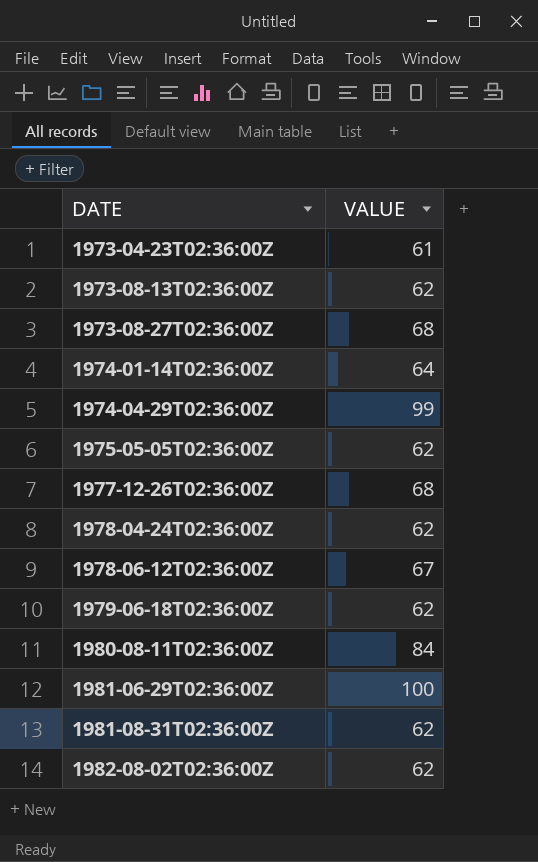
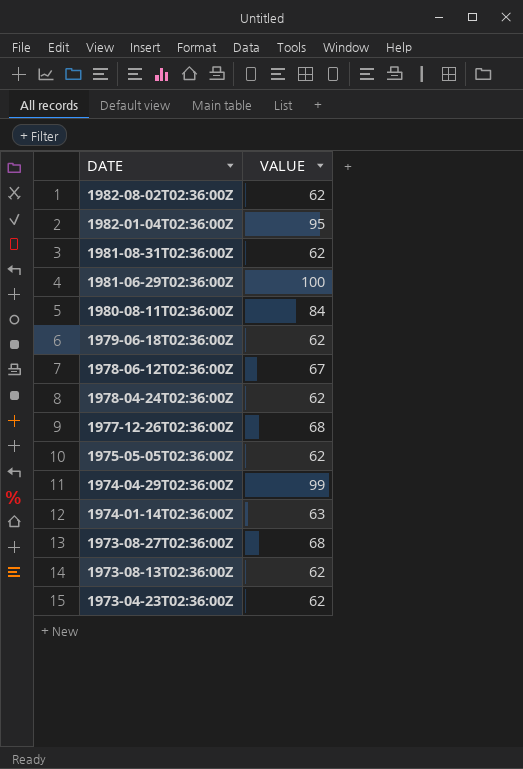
row order: DATE ascending -> DATE descending
row 1982-01-04T02:36:00Z: none -> 95
1974-01-14T02:36:00Z | VALUE: 64 -> 63
1973-04-23T02:36:00Z | VALUE: 61 -> 62

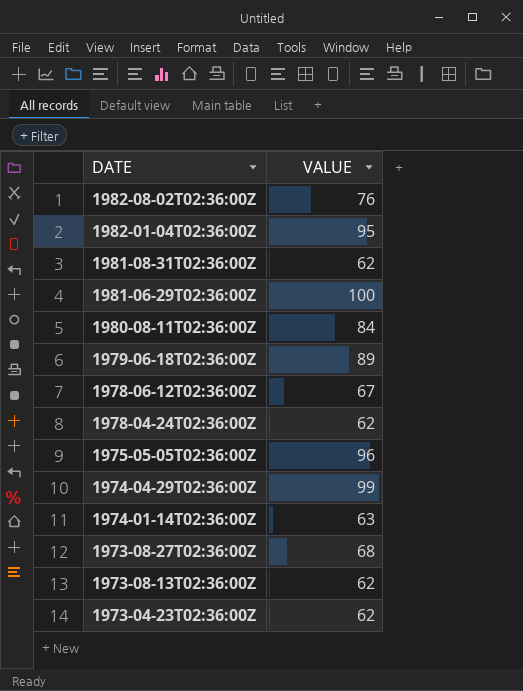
row 1977-12-26T02:36:00Z: 68 -> none
1982-08-02T02:36:00Z | VALUE: 62 -> 76
1979-06-18T02:36:00Z | VALUE: 62 -> 89
1975-05-05T02:36:00Z | VALUE: 62 -> 96

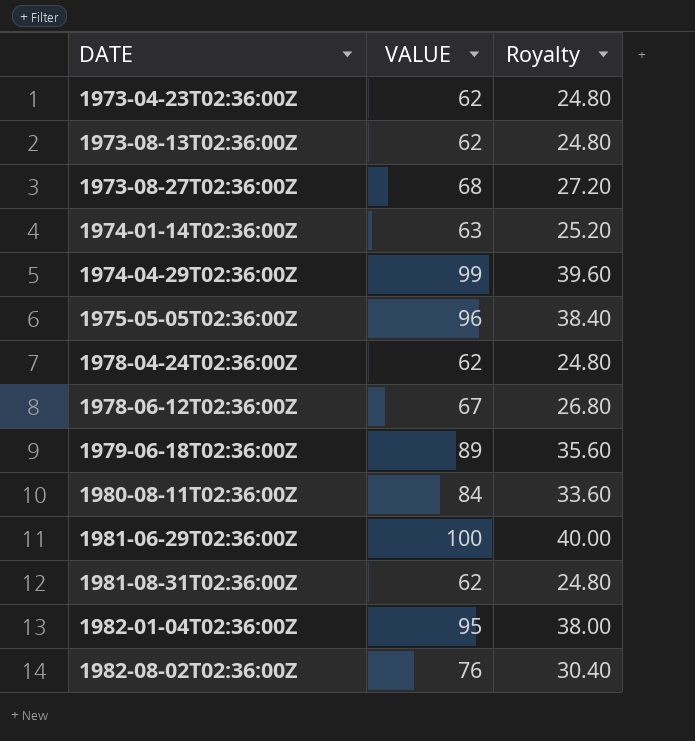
row order: DATE descending -> DATE ascending
column Royalty | formula: none -> [VALUE] * 0.4

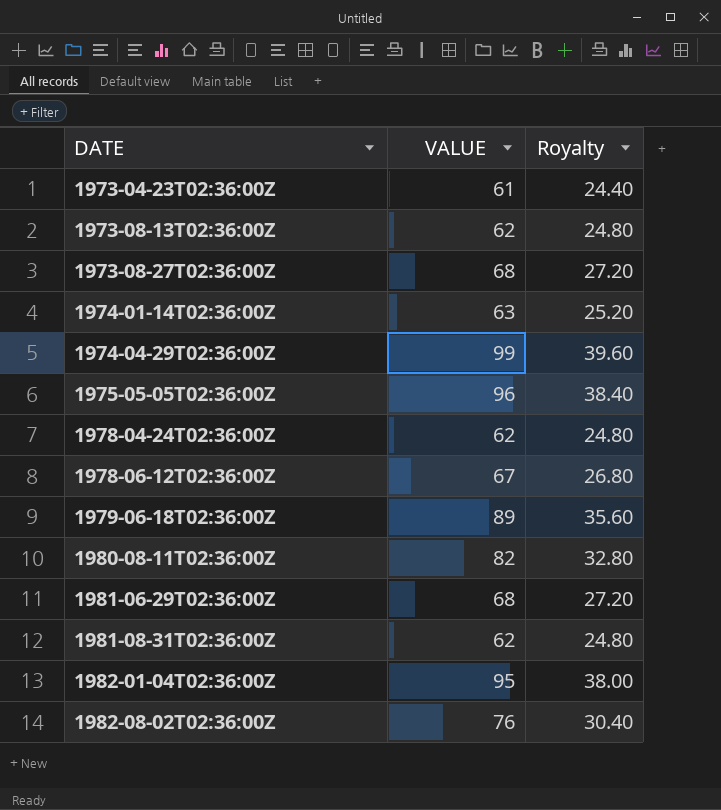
1973-04-23T02:36:00Z | VALUE: 62 -> 61
1973-04-23T02:36:00Z | Royalty: 24.80 -> 24.40
1980-08-11T02:36:00Z | VALUE: 84 -> 82
1980-08-11T02:36:00Z | Royalty: 33.60 -> 32.80
1981-06-29T02:36:00Z | VALUE: 100 -> 68
1981-06-29T02:36:00Z | Royalty: 40.00 -> 27.20

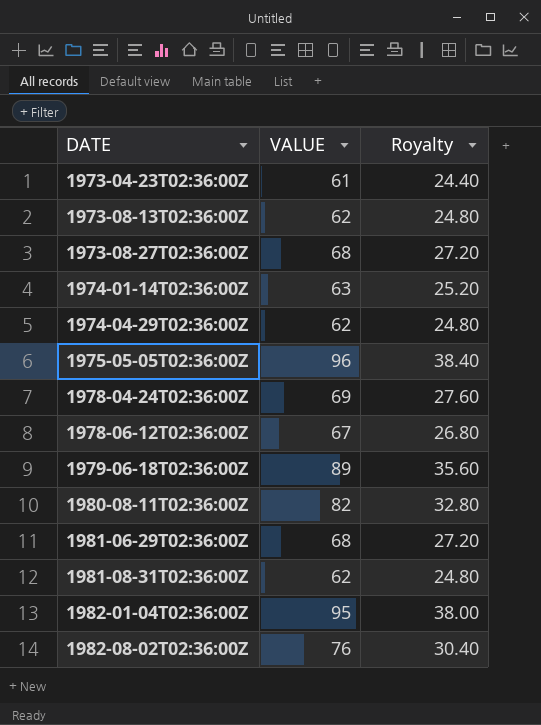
1974-04-29T02:36:00Z | VALUE: 99 -> 62
1974-04-29T02:36:00Z | Royalty: 39.60 -> 24.80
1978-04-24T02:36:00Z | VALUE: 62 -> 69
1978-04-24T02:36:00Z | Royalty: 24.80 -> 27.60

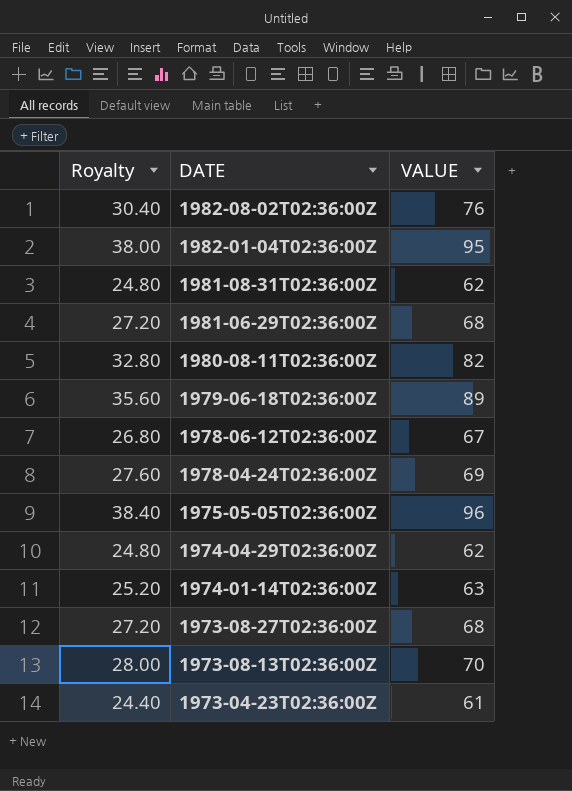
row order: DATE ascending -> DATE descending
column Royalty | position: 3 -> 1
1973-08-13T02:36:00Z | Royalty: 24.80 -> 28.00
1973-08-13T02:36:00Z | VALUE: 62 -> 70

